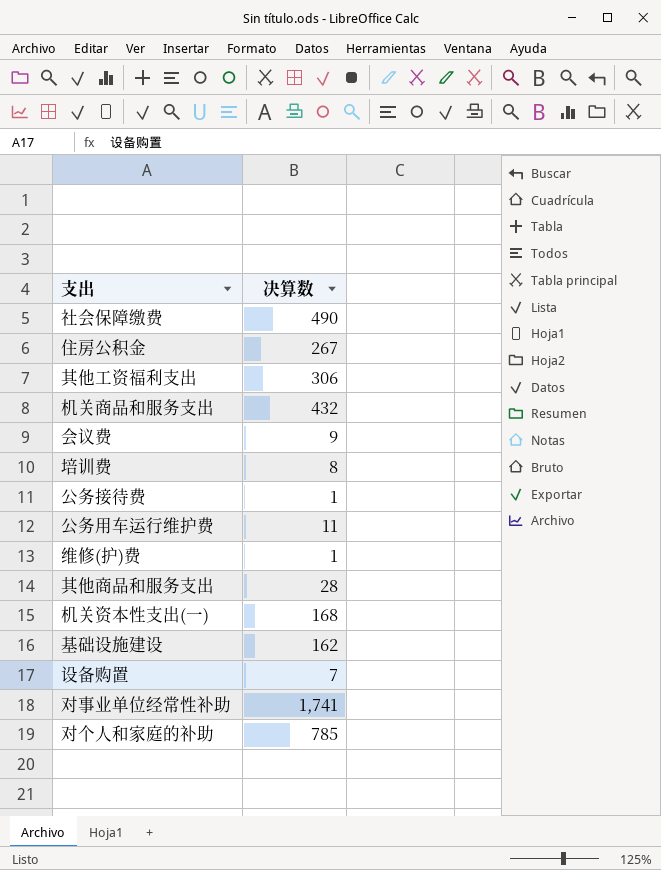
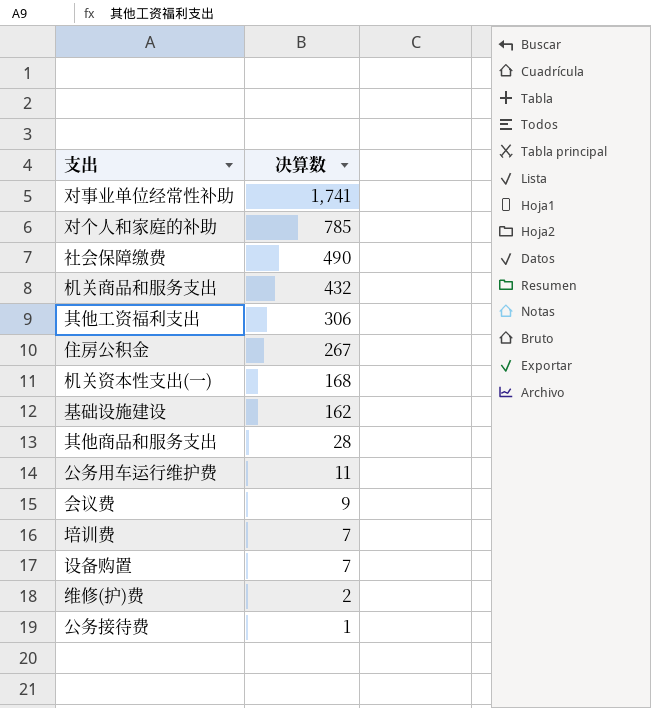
row order: none -> 决算数 descending
培训费 | 决算数: 8 -> 7
维修(护)费 | 决算数: 1 -> 2

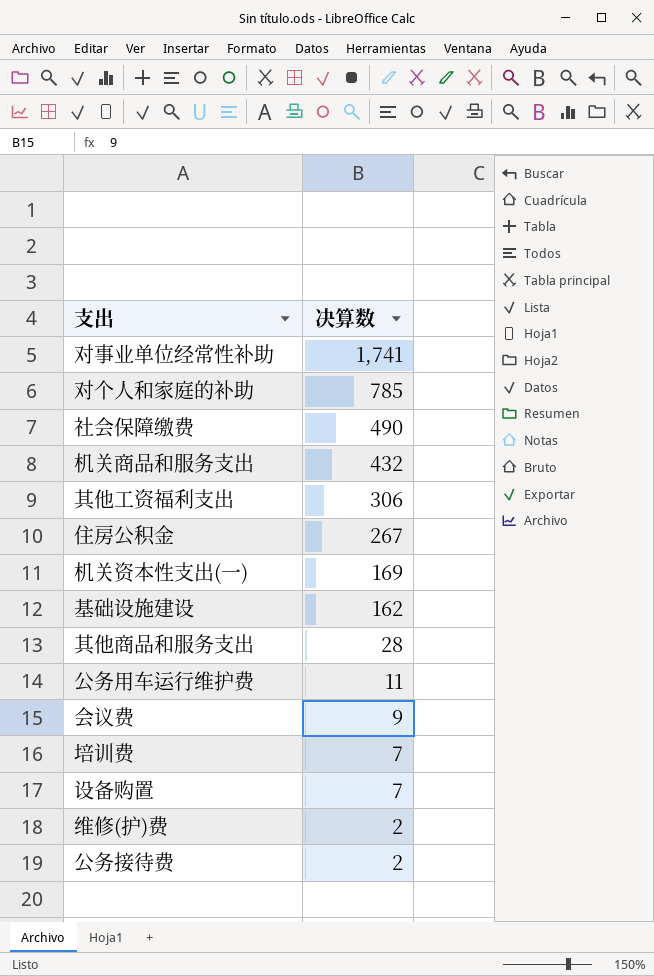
机关资本性支出(一) | 决算数: 168 -> 169
公务接待费 | 决算数: 1 -> 2

